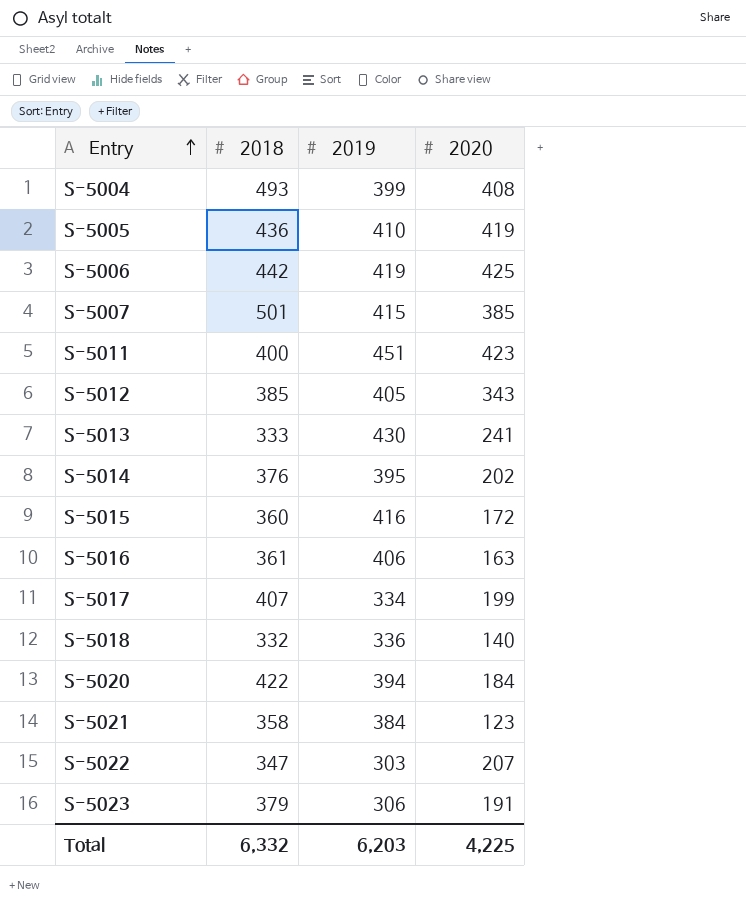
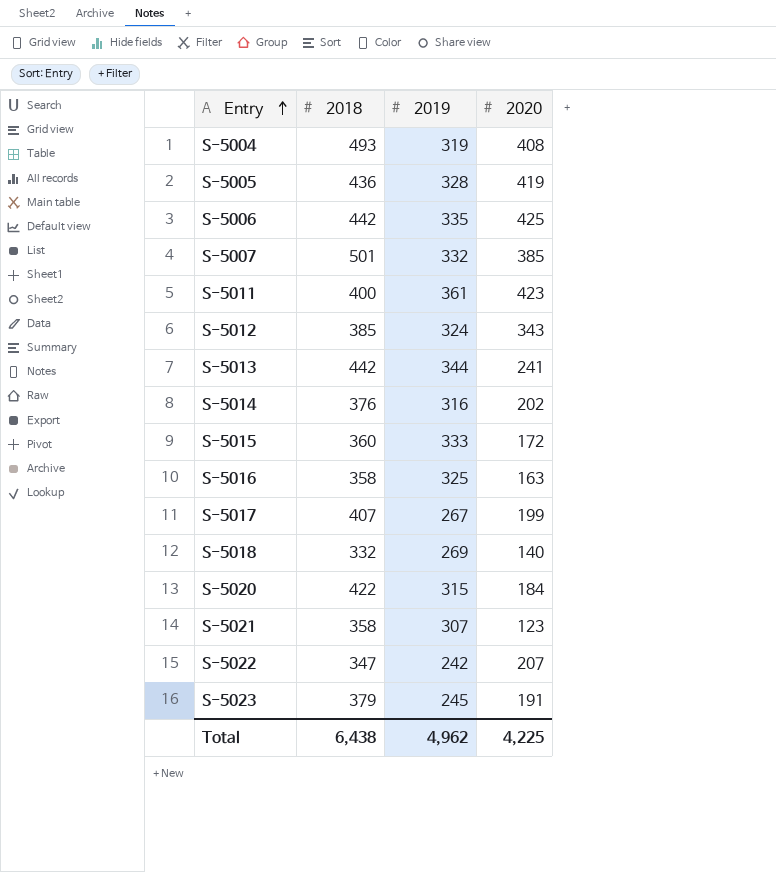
S-5004 | 2019: 399 -> 319
S-5005 | 2019: 410 -> 328
S-5006 | 2019: 419 -> 335
S-5007 | 2019: 415 -> 332
S-5011 | 2019: 451 -> 361
S-5012 | 2019: 405 -> 324
S-5013 | 2018: 333 -> 442
S-5013 | 2019: 430 -> 344
S-5014 | 2019: 395 -> 316
S-5015 | 2019: 416 -> 333
S-5016 | 2018: 361 -> 358
S-5016 | 2019: 406 -> 325
S-5017 | 2019: 334 -> 267
S-5018 | 2019: 336 -> 269
S-5020 | 2019: 394 -> 315
S-5021 | 2019: 384 -> 307
S-5022 | 2019: 303 -> 242
S-5023 | 2019: 306 -> 245
Total | 2018: 6,332 -> 6,438
Total | 2019: 6,203 -> 4,962

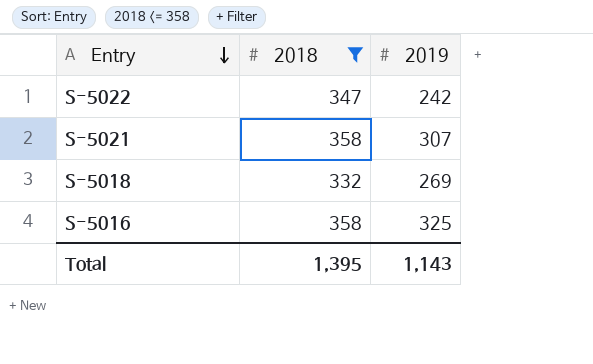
filter: none -> 2018 <= 358
row order: Entry ascending -> Entry descending
column 2020 | position: 4 -> none
Total | 2018: 6,438 -> 1,395
Total | 2019: 4,962 -> 1,143

